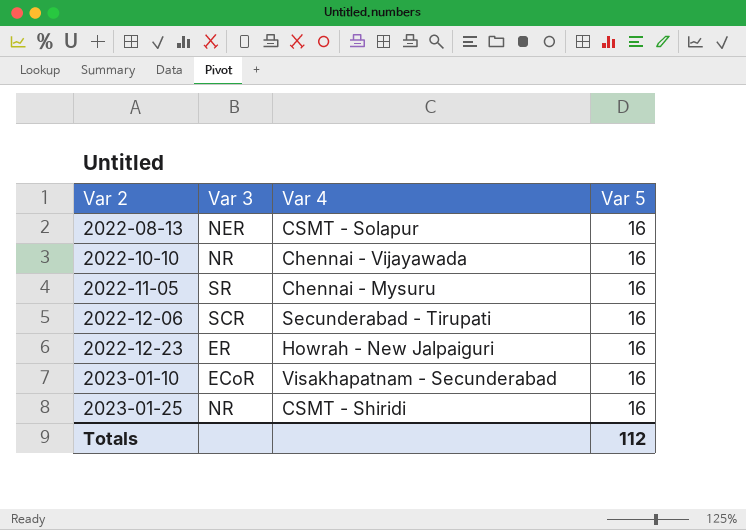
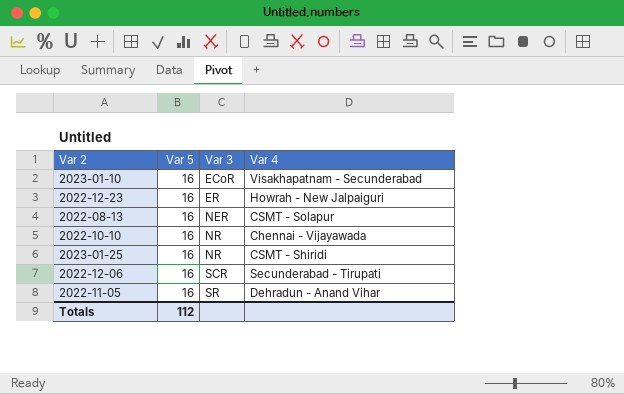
row order: Var 2 ascending -> Var 3 ascending
column Var 5 | position: 4 -> 2
2022-11-05 | Var 4: Chennai - Mysuru -> Dehradun - Anand Vihar

